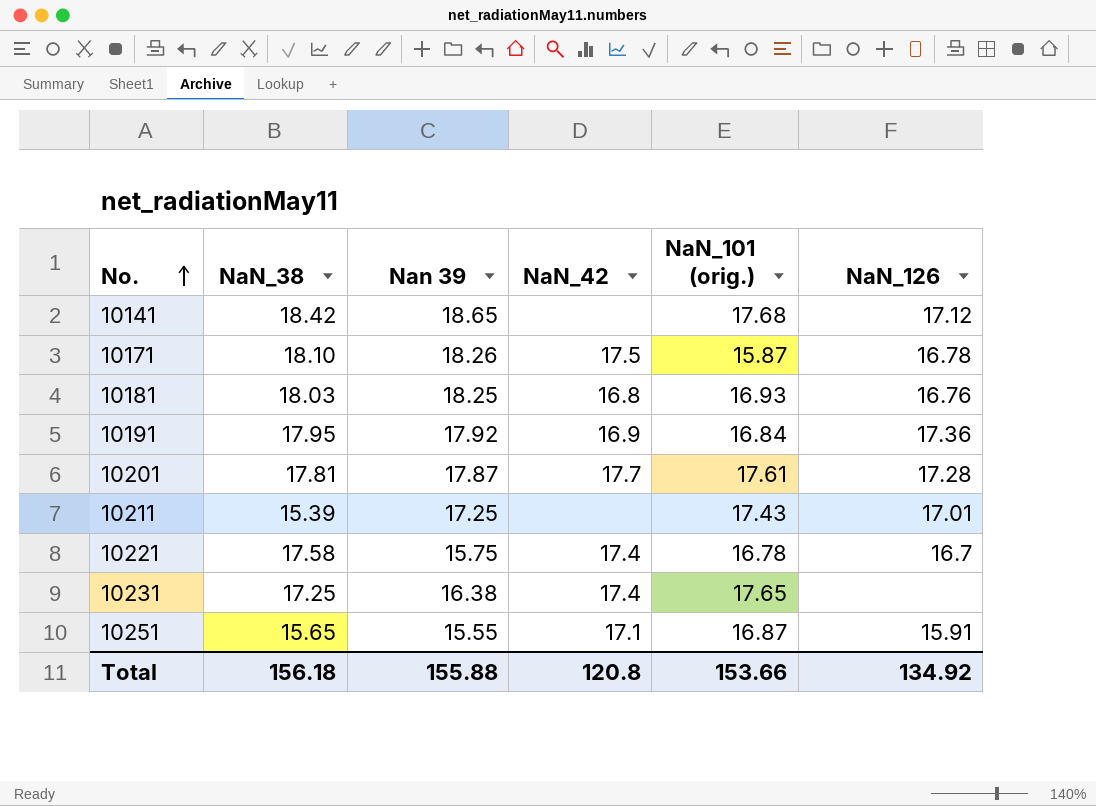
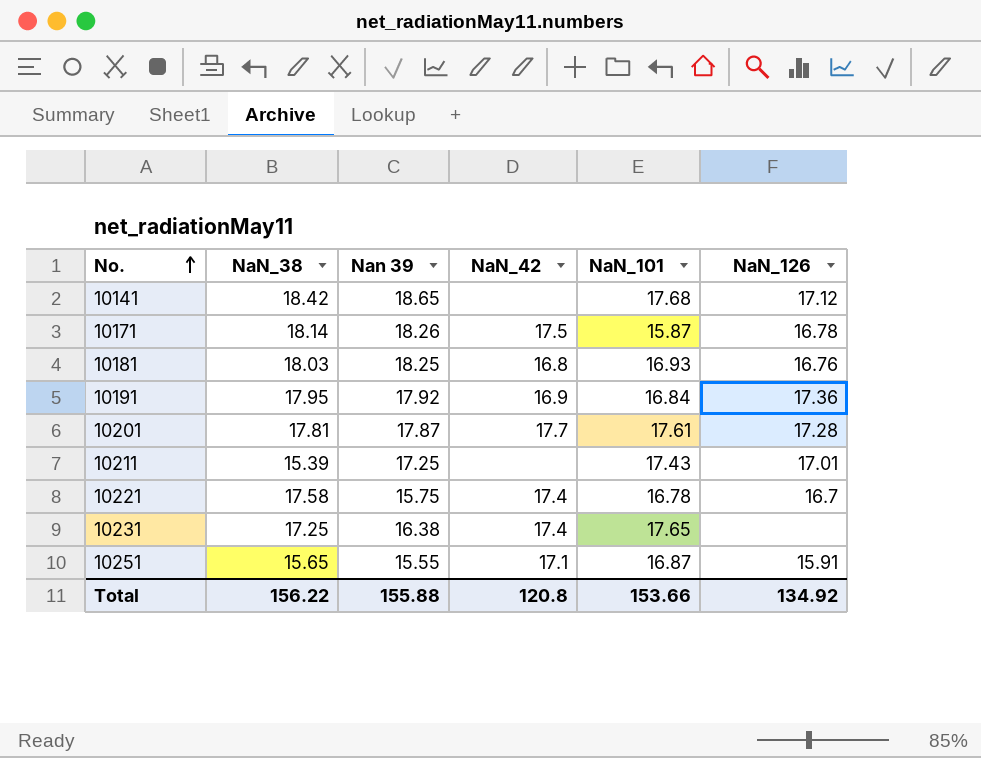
column name: NaN_101 (orig.) -> NaN_101
10171 | NaN_38: 18.10 -> 18.14
Total | NaN_38: 156.18 -> 156.22

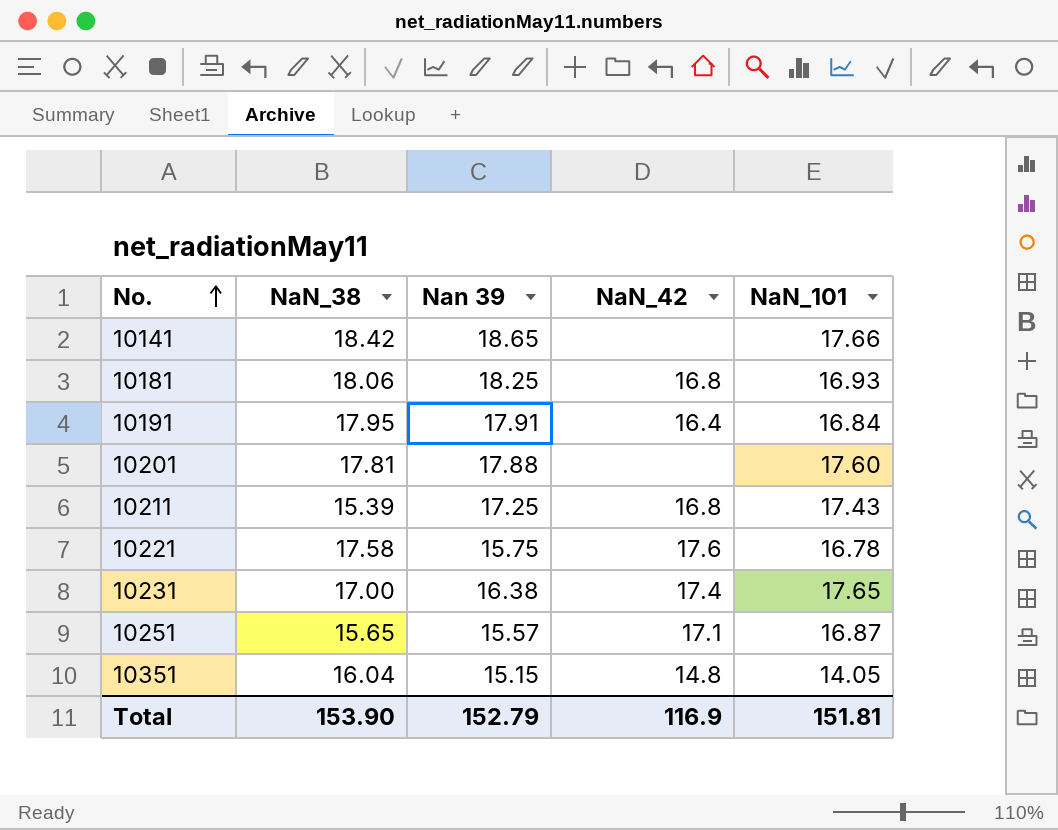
column NaN_126 | position: 6 -> none
row 10171: 18.14 | 18.26 | 17.5 | 15.87 | 16.78 -> none
10141 | NaN_101: 17.68 -> 17.66
10181 | NaN_38: 18.03 -> 18.06
10191 | Nan 39: 17.92 -> 17.91
10191 | NaN_42: 16.9 -> 16.4
10201 | Nan 39: 17.87 -> 17.88
10201 | NaN_42: 17.7 -> none
10201 | NaN_101: 17.61 -> 17.60
10211 | NaN_42: none -> 16.8
10221 | NaN_42: 17.4 -> 17.6
10231 | NaN_38: 17.25 -> 17.00
10251 | Nan 39: 15.55 -> 15.57
row 10351: none -> 16.04 | 15.15 | 14.8 | 14.05
Total | NaN_38: 156.22 -> 153.90
Total | Nan 39: 155.88 -> 152.79
Total | NaN_42: 120.8 -> 116.9
Total | NaN_101: 153.66 -> 151.81

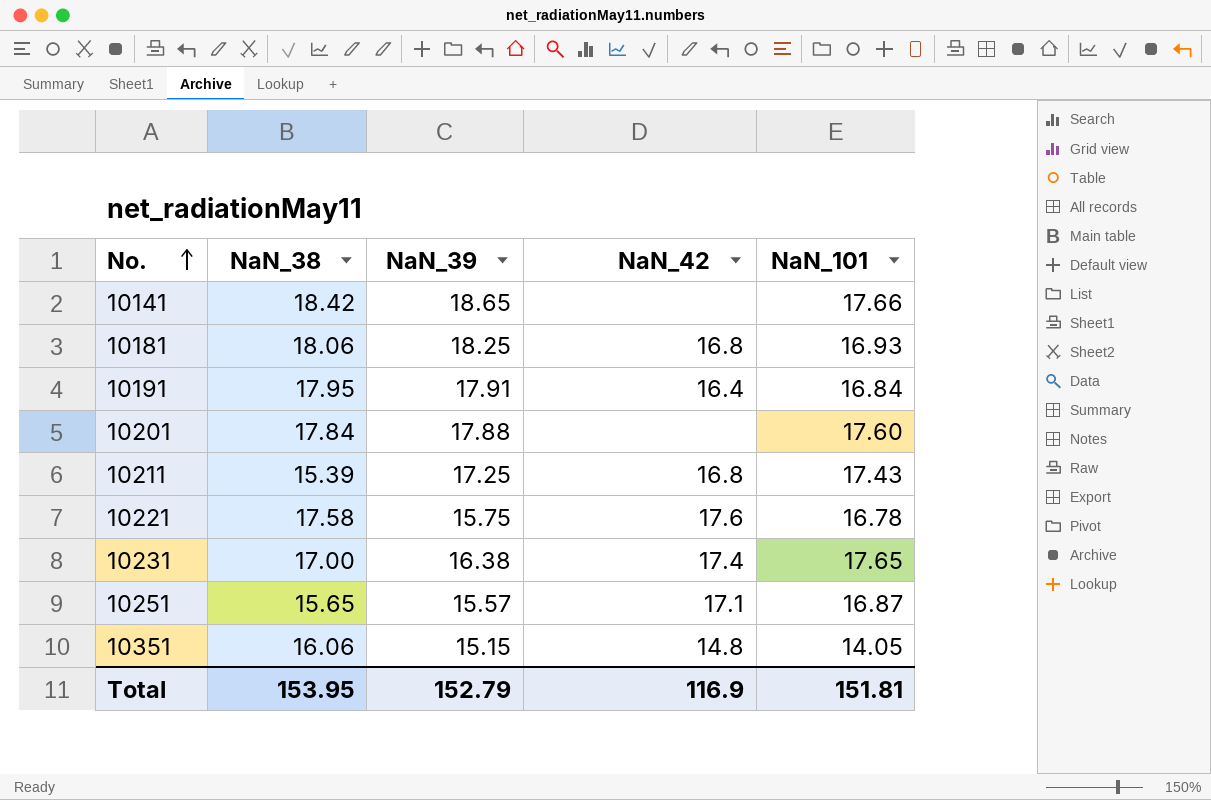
column name: Nan 39 -> NaN_39
10201 | NaN_38: 17.81 -> 17.84
10351 | NaN_38: 16.04 -> 16.06
Total | NaN_38: 153.90 -> 153.95

